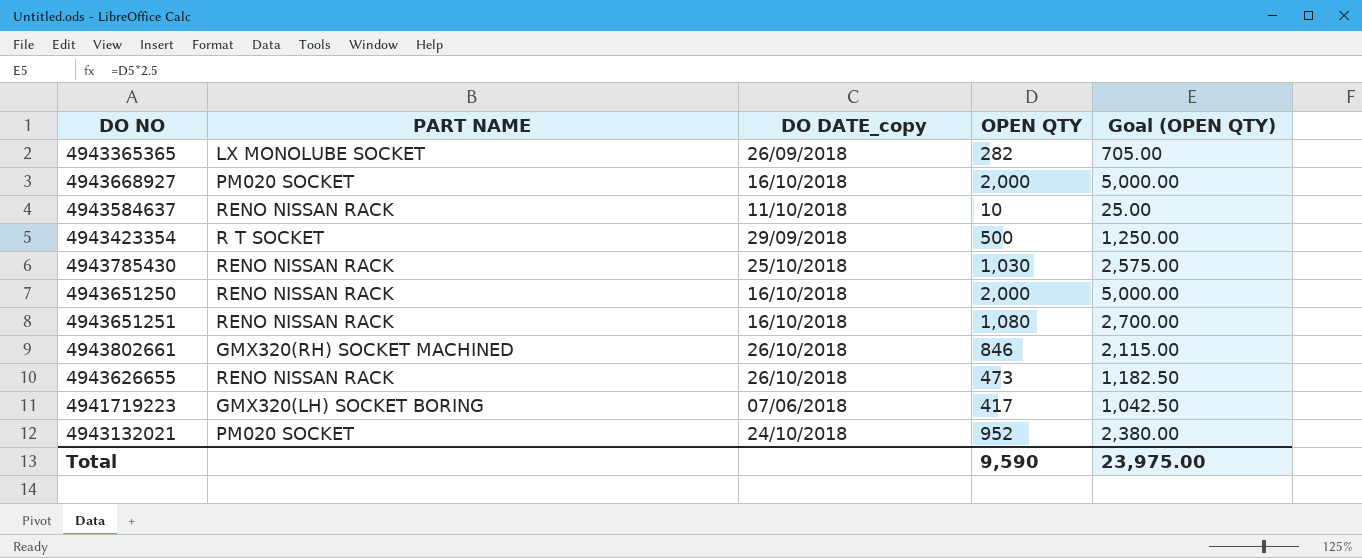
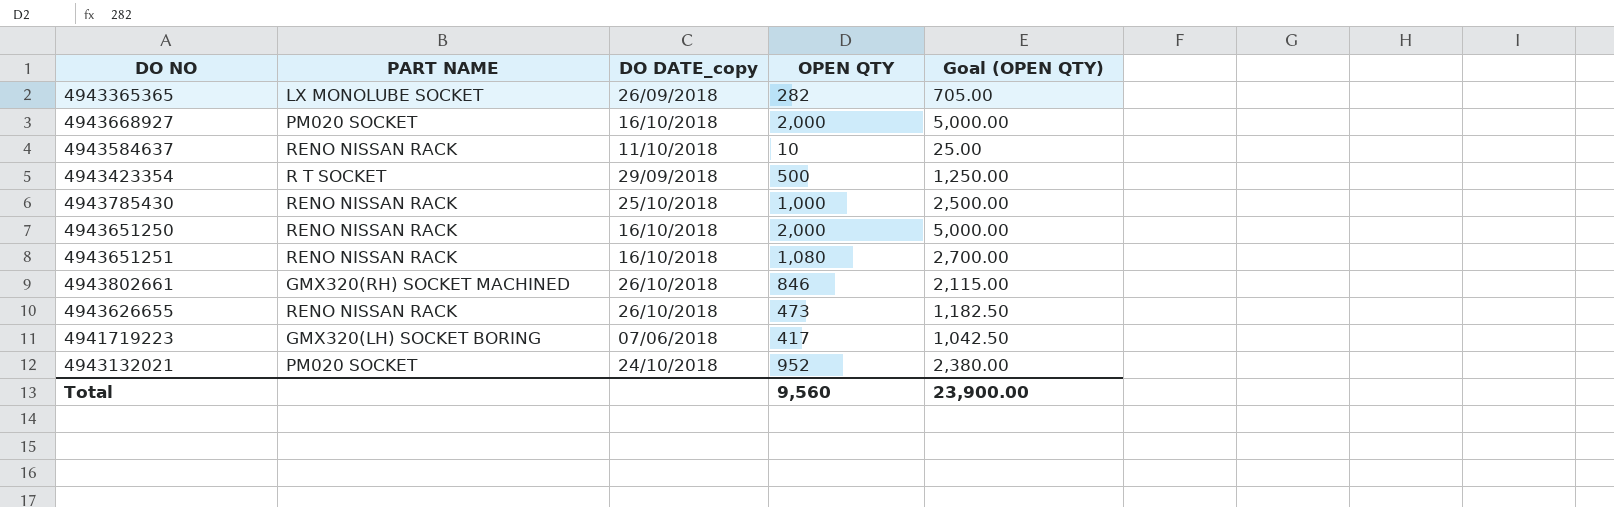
4943785430 | OPEN QTY: 1,030 -> 1,000
4943785430 | Goal (OPEN QTY): 2,575.00 -> 2,500.00
Total | OPEN QTY: 9,590 -> 9,560
Total | Goal (OPEN QTY): 23,975.00 -> 23,900.00

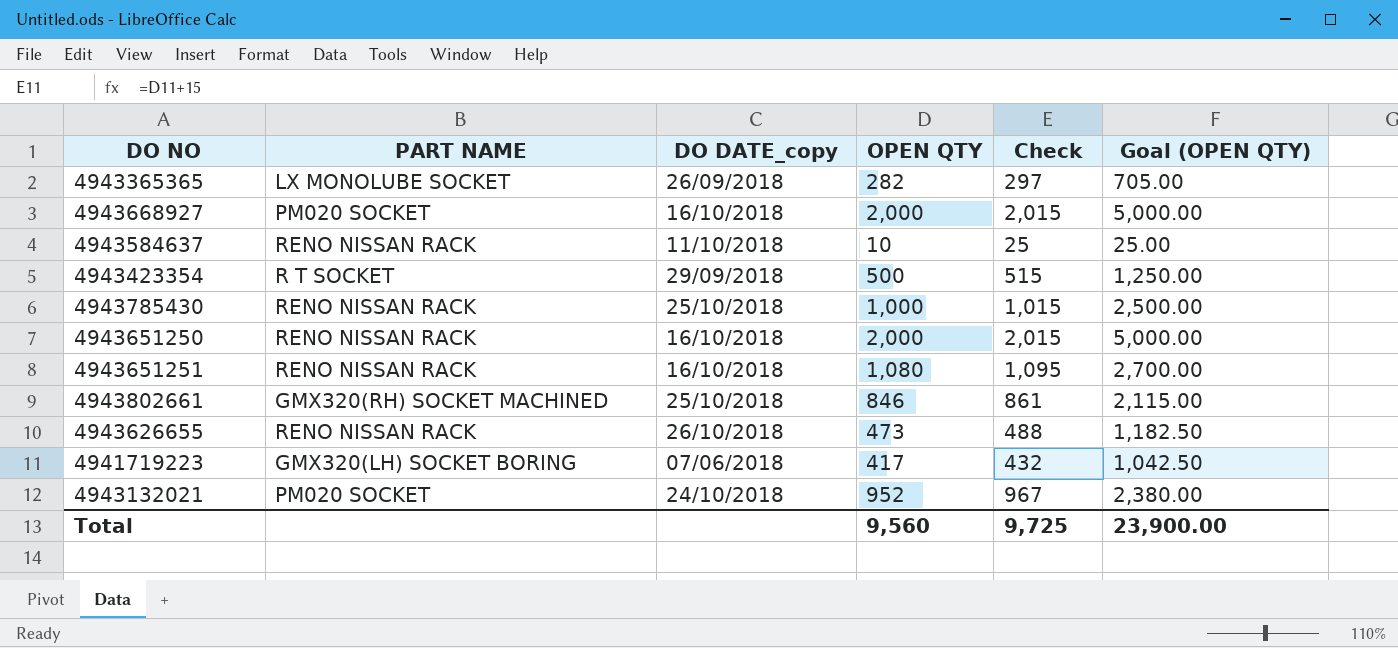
column Check | formula: none -> [OPEN QTY] + 15
4943802661 | DO DATE_copy: 26/10/2018 -> 25/10/2018

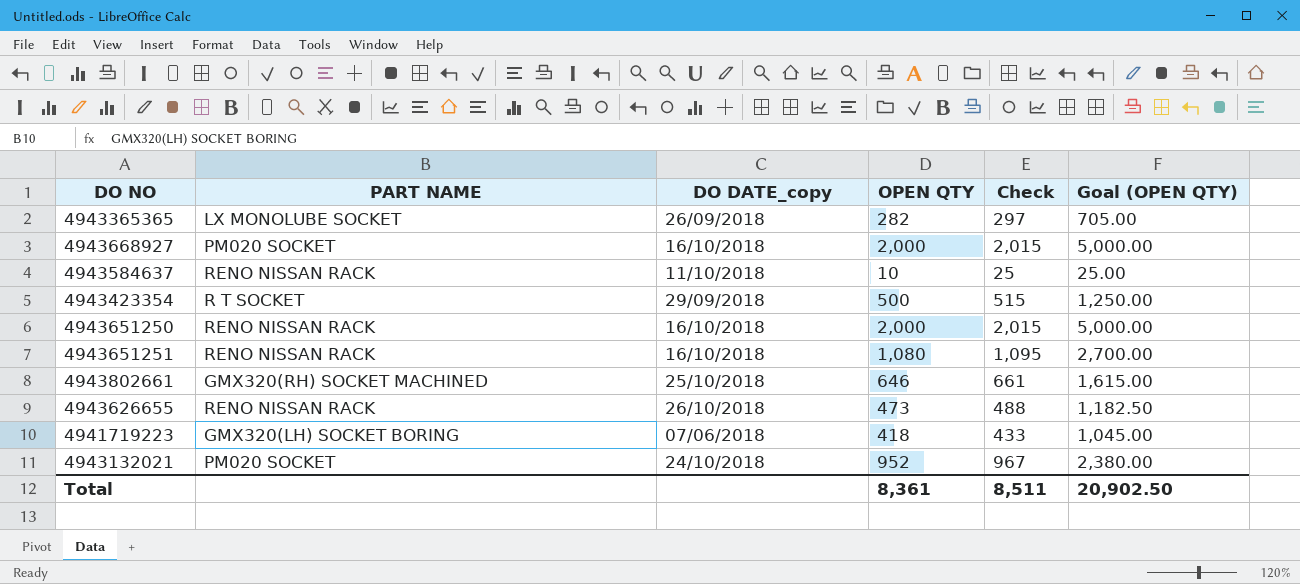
row 4943785430: RENO NISSAN RACK | 25/10/2018 | 1,000 | 1,015 | 2,500.00 -> none
4943802661 | OPEN QTY: 846 -> 646
4943802661 | Check: 861 -> 661
4943802661 | Goal (OPEN QTY): 2,115.00 -> 1,615.00
4941719223 | OPEN QTY: 417 -> 418
4941719223 | Check: 432 -> 433
4941719223 | Goal (OPEN QTY): 1,042.50 -> 1,045.00
Total | OPEN QTY: 9,560 -> 8,361
Total | Check: 9,725 -> 8,511
Total | Goal (OPEN QTY): 23,900.00 -> 20,902.50

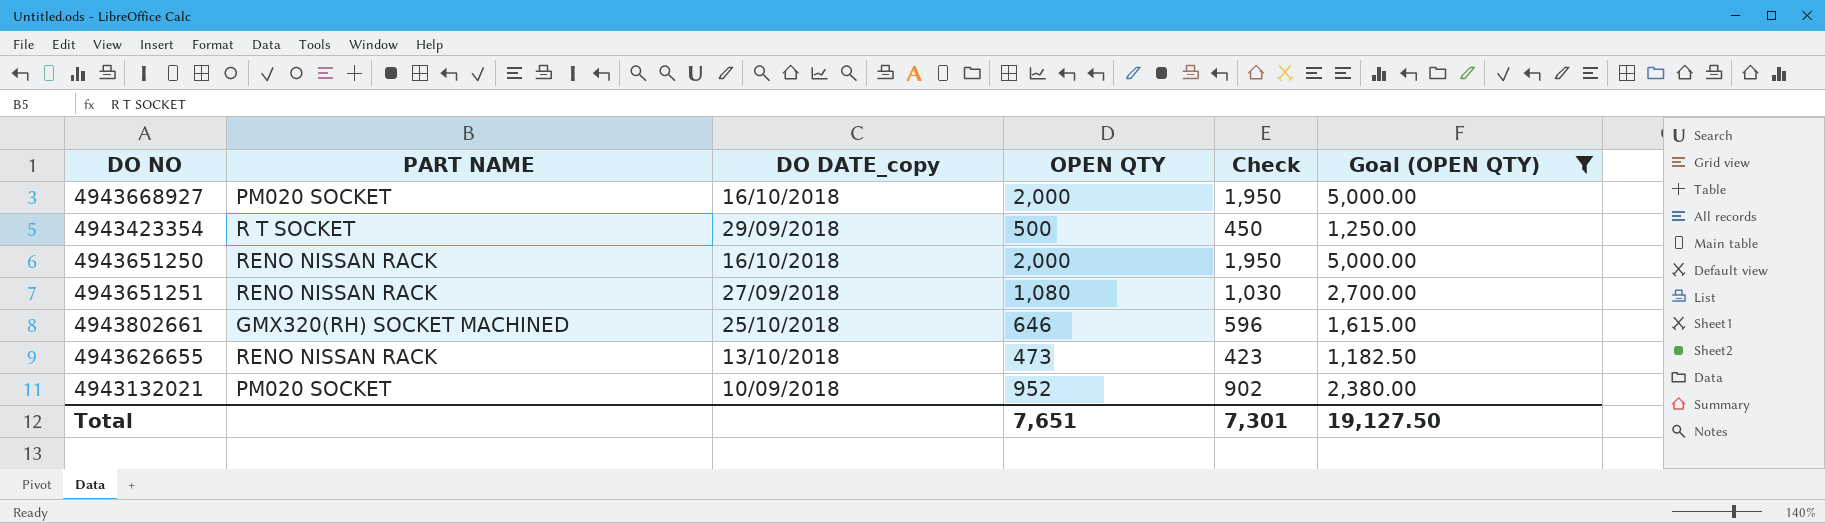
filter: none -> Goal (OPEN QTY) >= 1,182.50
column Check | formula: [OPEN QTY] + 15 -> [OPEN QTY] - 50
4943651251 | DO DATE_copy: 16/10/2018 -> 27/09/2018
4943626655 | DO DATE_copy: 26/10/2018 -> 13/10/2018
4943132021 | DO DATE_copy: 24/10/2018 -> 10/09/2018
Total | OPEN QTY: 8,361 -> 7,651
Total | Check: 8,511 -> 7,301
Total | Goal (OPEN QTY): 20,902.50 -> 19,127.50

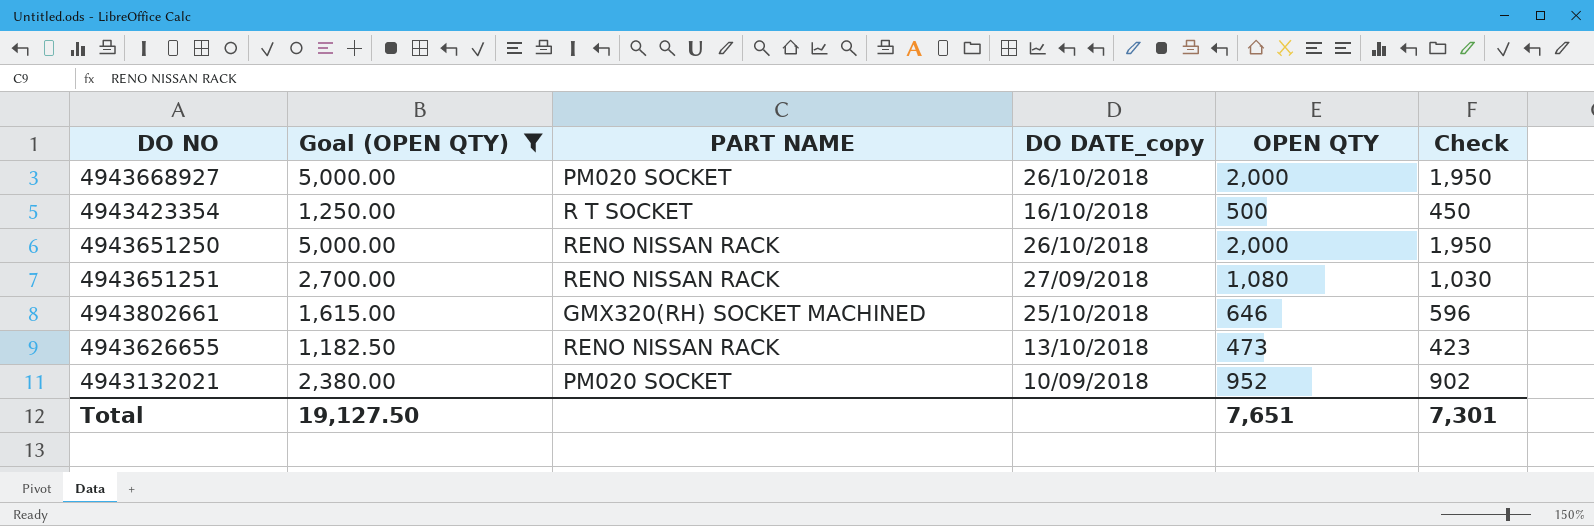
column Goal (OPEN QTY) | position: 6 -> 2
4943668927 | DO DATE_copy: 16/10/2018 -> 26/10/2018
4943423354 | DO DATE_copy: 29/09/2018 -> 16/10/2018
4943651250 | DO DATE_copy: 16/10/2018 -> 26/10/2018

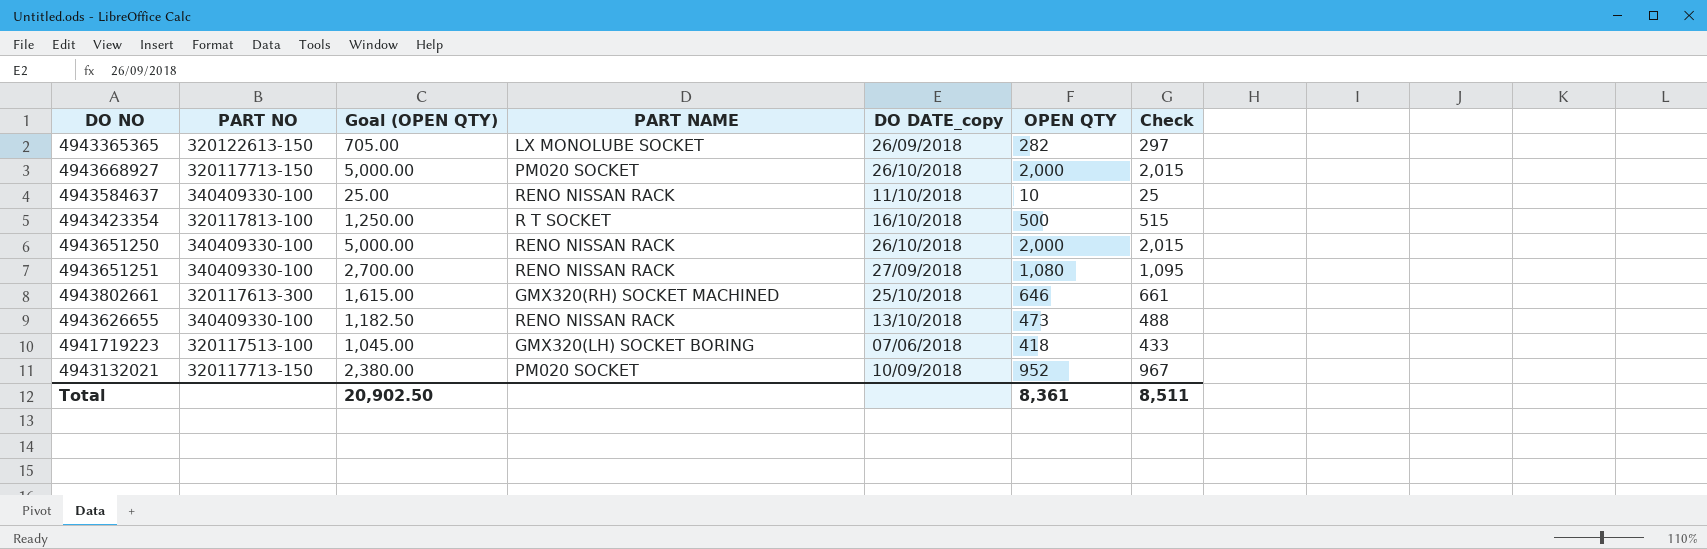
filter: Goal (OPEN QTY) >= 1,182.50 -> none
column PART NO | position: none -> 2
column Check | formula: [OPEN QTY] - 50 -> [OPEN QTY] + 15
Total | Goal (OPEN QTY): 19,127.50 -> 20,902.50
Total | OPEN QTY: 7,651 -> 8,361
Total | Check: 7,301 -> 8,511

